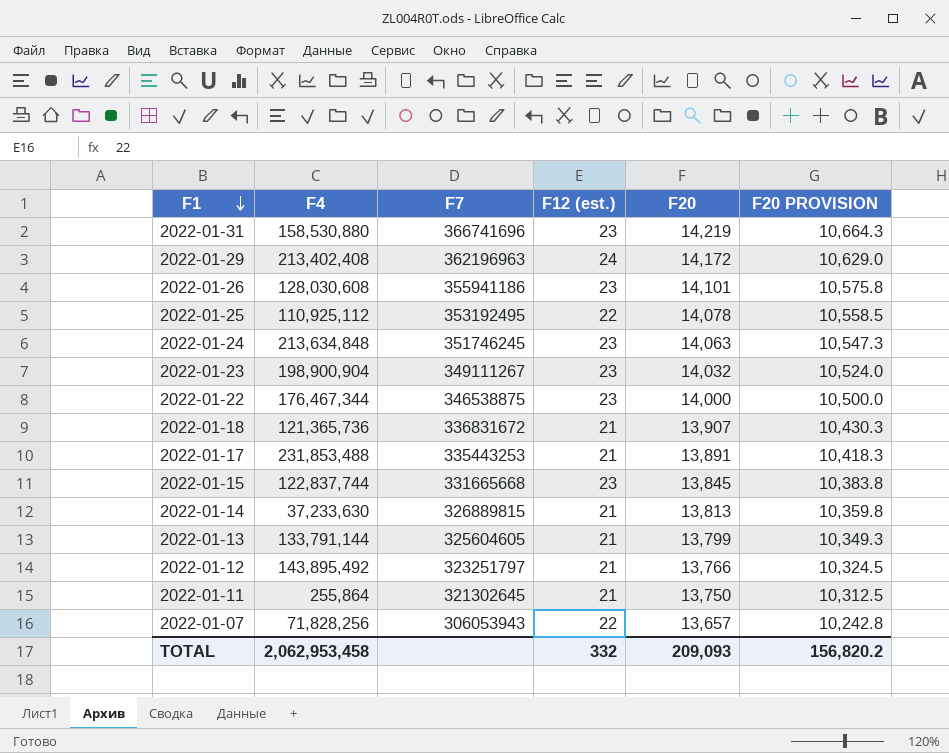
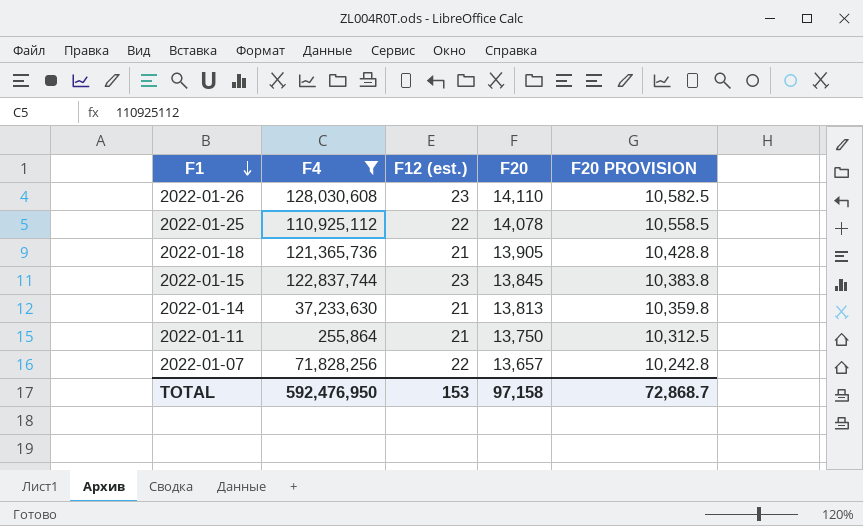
filter: none -> F4 <= 128,030,608
column F7 | position: 3 -> none
2022-01-26 | F20: 14,101 -> 14,110
2022-01-26 | F20 PROVISION: 10,575.8 -> 10,582.5
2022-01-18 | F20: 13,907 -> 13,905
2022-01-18 | F20 PROVISION: 10,430.3 -> 10,428.8
TOTAL | F4: 2,062,953,458 -> 592,476,950
TOTAL | F12 (est.): 332 -> 153
TOTAL | F20: 209,093 -> 97,158
TOTAL | F20 PROVISION: 156,820.2 -> 72,868.7

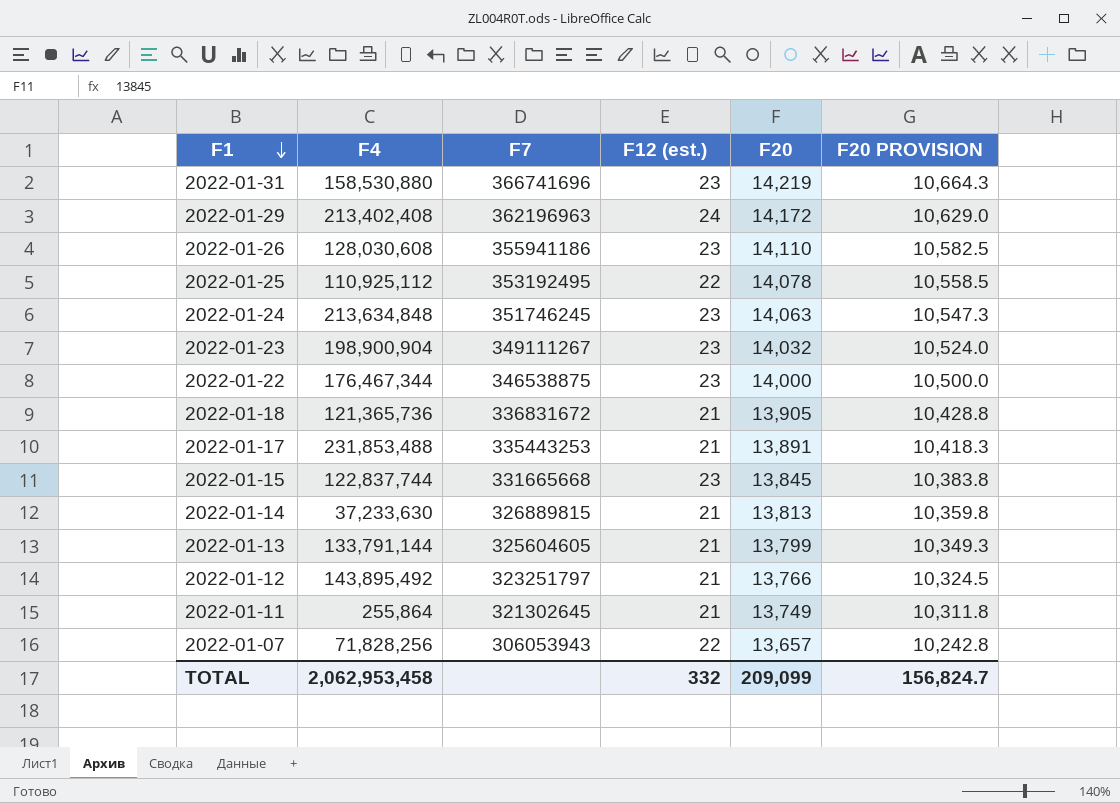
filter: F4 <= 128,030,608 -> none
column F7 | position: none -> 3
2022-01-11 | F20: 13,750 -> 13,749
2022-01-11 | F20 PROVISION: 10,312.5 -> 10,311.8
TOTAL | F4: 592,476,950 -> 2,062,953,458
TOTAL | F12 (est.): 153 -> 332
TOTAL | F20: 97,158 -> 209,099
TOTAL | F20 PROVISION: 72,868.7 -> 156,824.7

